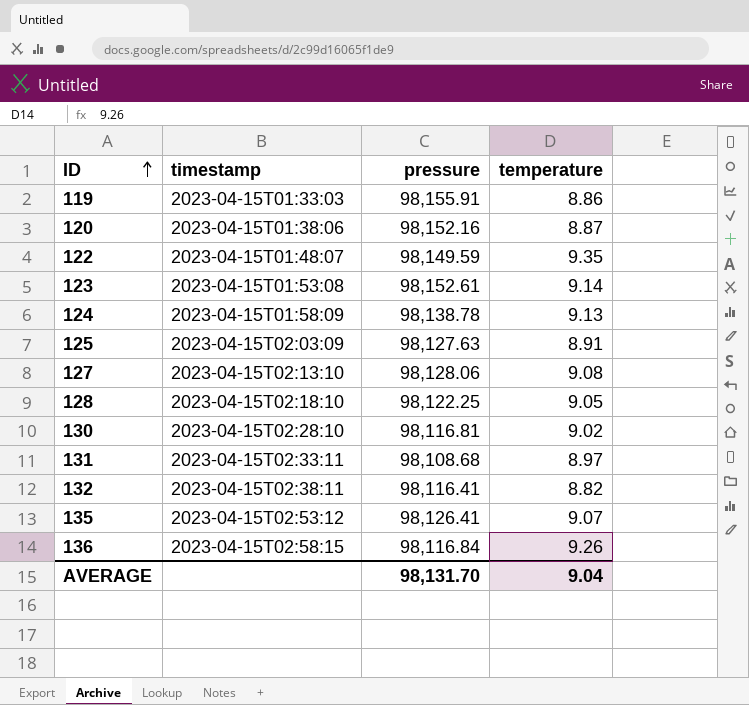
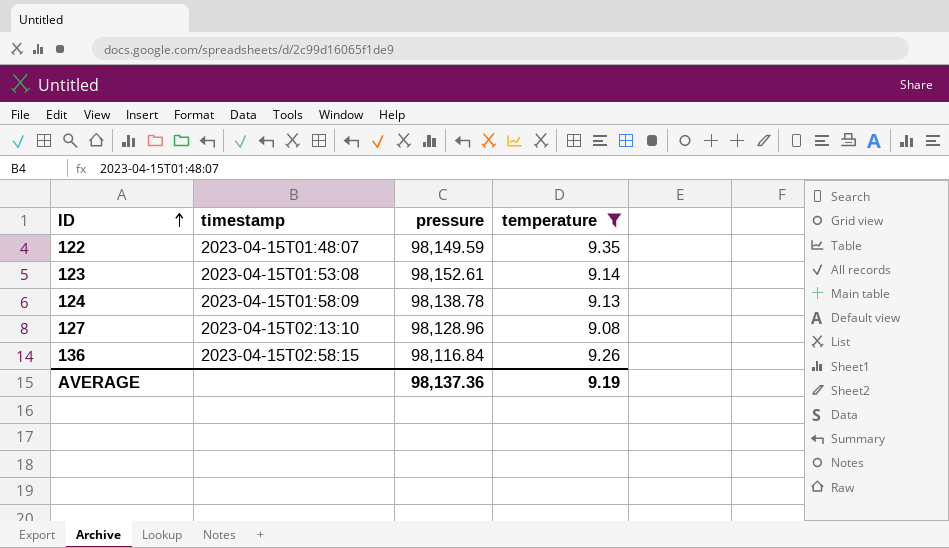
filter: none -> temperature >= 9.08
127 | pressure: 98,128.06 -> 98,128.96
AVERAGE | pressure: 98,131.70 -> 98,137.36
AVERAGE | temperature: 9.04 -> 9.19

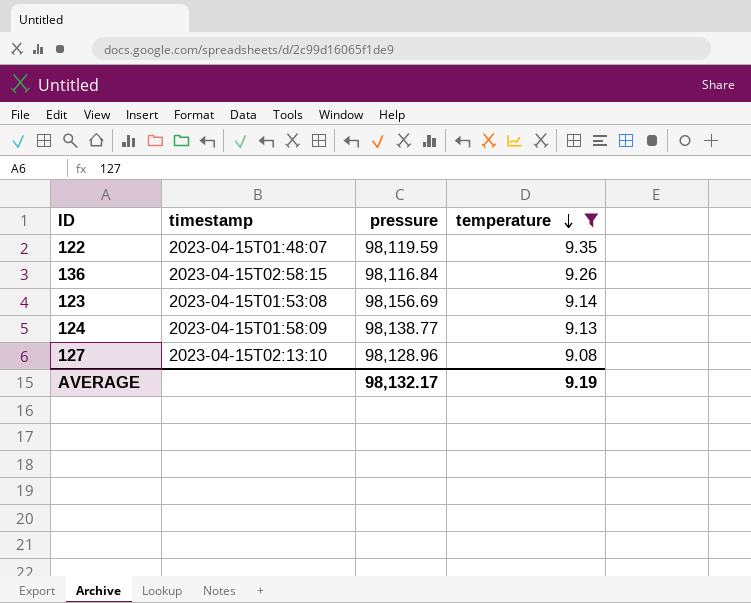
row order: ID ascending -> temperature descending
122 | pressure: 98,149.59 -> 98,119.59
123 | pressure: 98,152.61 -> 98,156.69
124 | pressure: 98,138.78 -> 98,138.77
AVERAGE | pressure: 98,137.36 -> 98,132.17

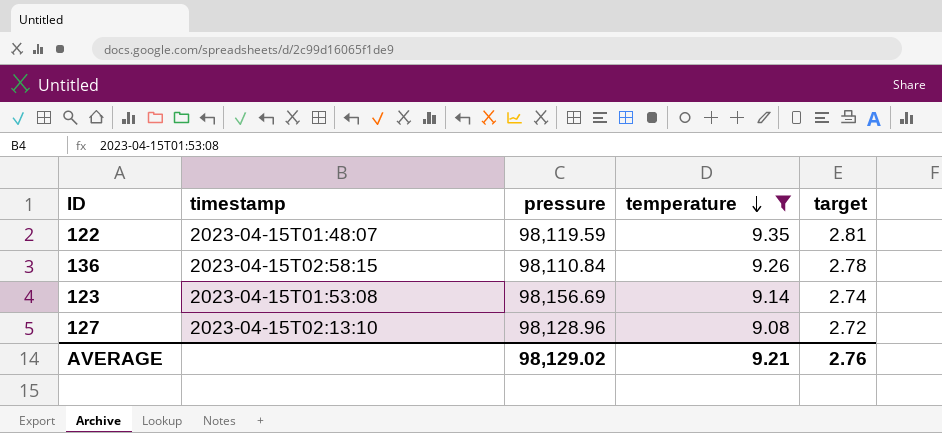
column target | formula: none -> [temperature] * 0.3
row 124: 2023-04-15T01:58:09 | 98,138.77 | 9.13 -> none
136 | pressure: 98,116.84 -> 98,110.84
AVERAGE | pressure: 98,132.17 -> 98,129.02
AVERAGE | temperature: 9.19 -> 9.21

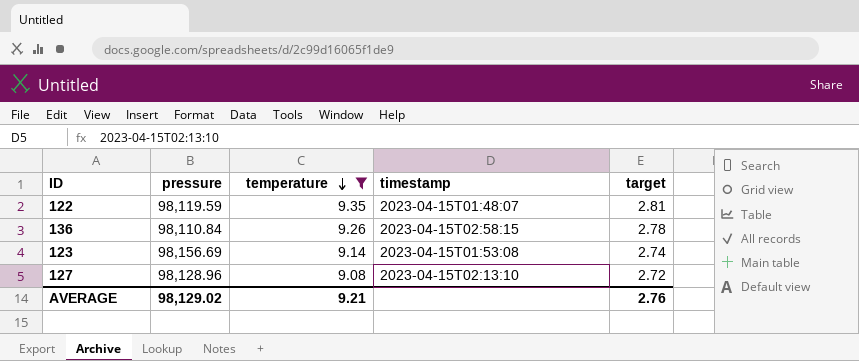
column timestamp | position: 2 -> 4

